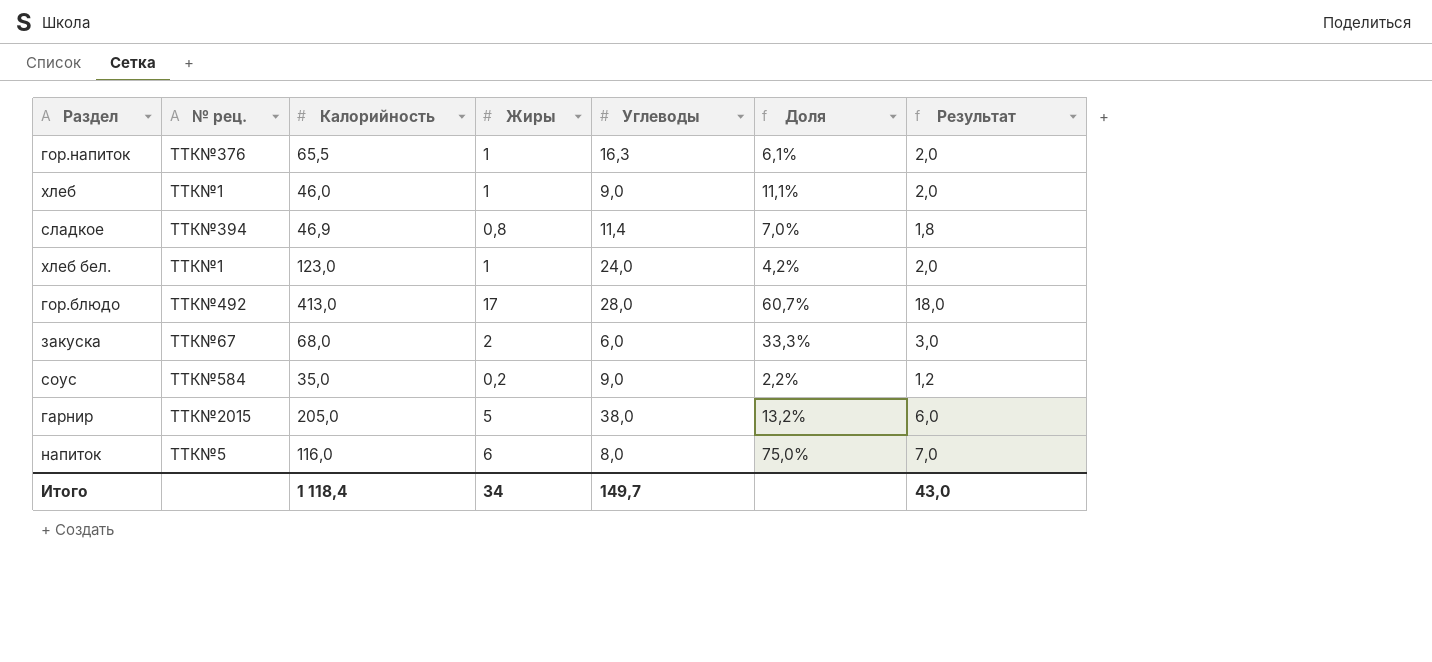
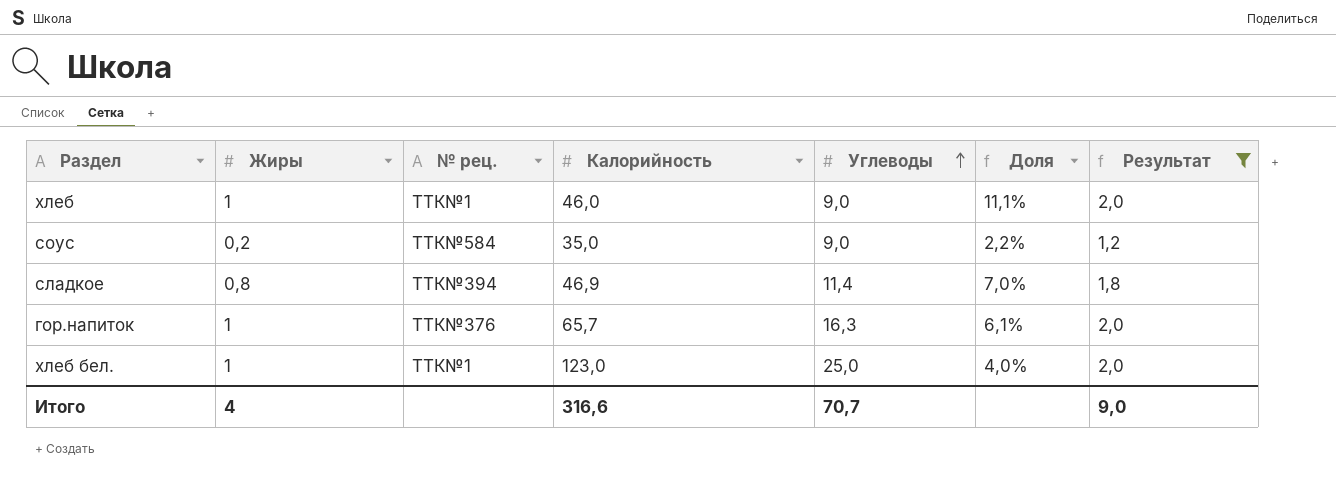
filter: none -> Результат <= 2,0
row order: none -> Углеводы ascending
column Жиры | position: 4 -> 2
гор.напиток | Калорийность: 65,5 -> 65,7
хлеб бел. | Углеводы: 24,0 -> 25,0
хлеб бел. | Доля: 4,2% -> 4,0%
Итого | Жиры: 34 -> 4
Итого | Калорийность: 1 118,4 -> 316,6
Итого | Углеводы: 149,7 -> 70,7
Итого | Результат: 43,0 -> 9,0

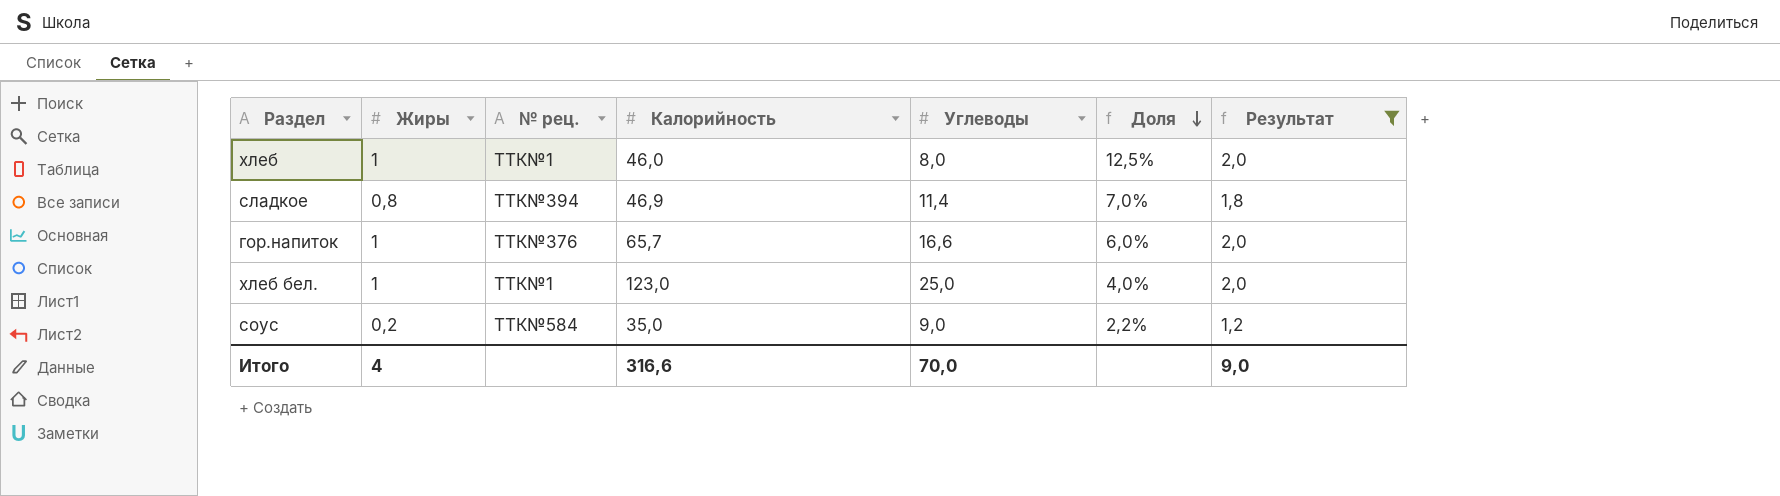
row order: Углеводы ascending -> Доля descending
хлеб | Углеводы: 9,0 -> 8,0
хлеб | Доля: 11,1% -> 12,5%
гор.напиток | Углеводы: 16,3 -> 16,6
гор.напиток | Доля: 6,1% -> 6,0%
Итого | Углеводы: 70,7 -> 70,0

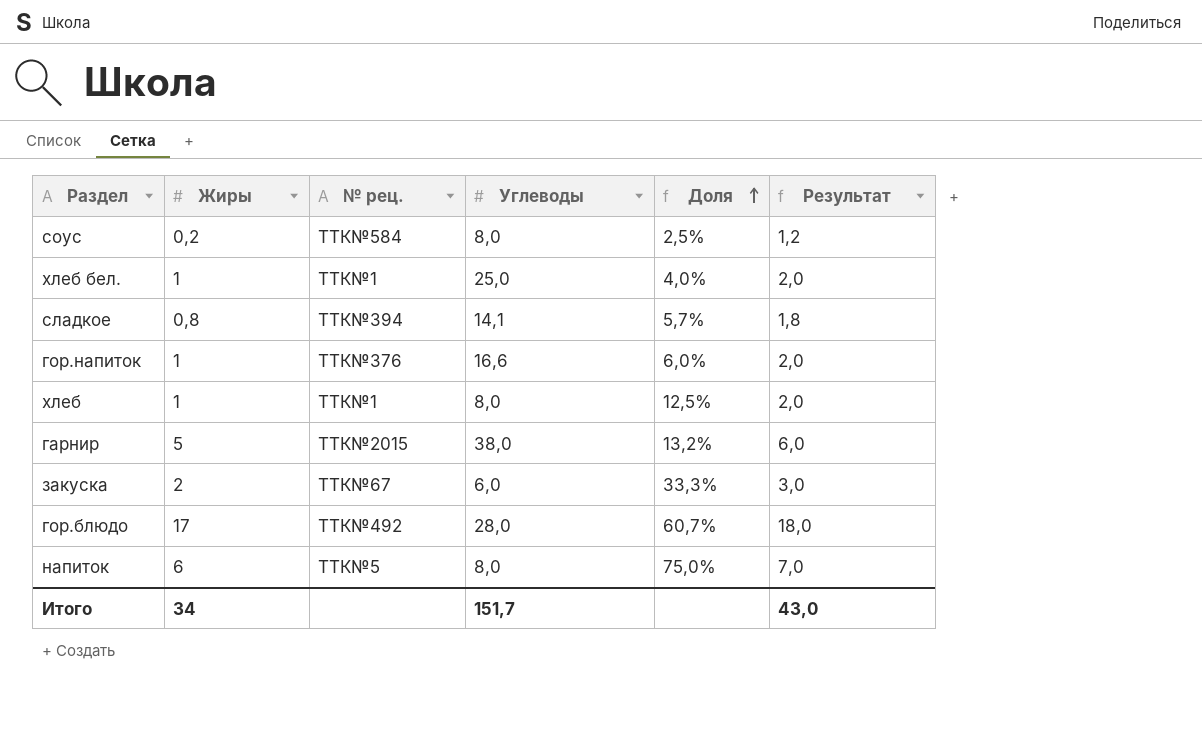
filter: Результат <= 2,0 -> none
row order: Доля descending -> Доля ascending
column Калорийность | position: 4 -> none
соус | Углеводы: 9,0 -> 8,0
соус | Доля: 2,2% -> 2,5%
сладкое | Углеводы: 11,4 -> 14,1
сладкое | Доля: 7,0% -> 5,7%
Итого | Жиры: 4 -> 34
Итого | Углеводы: 70,0 -> 151,7
Итого | Результат: 9,0 -> 43,0

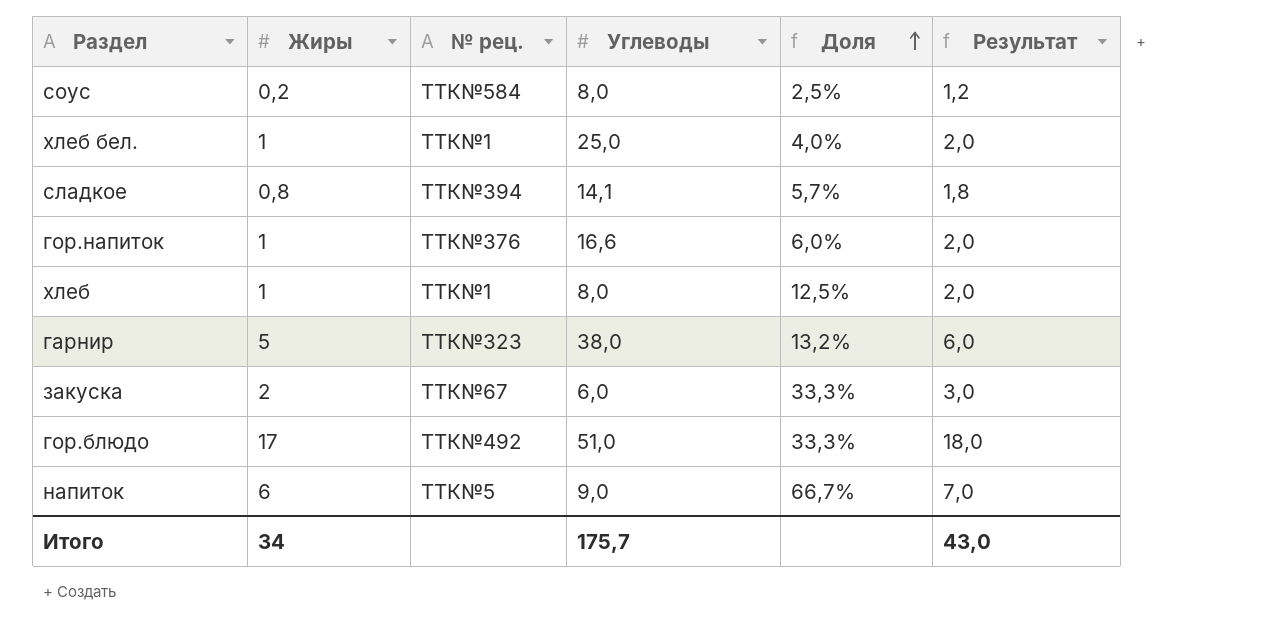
гарнир | № рец.: ТТК№2015 -> ТТК№323
гор.блюдо | Углеводы: 28,0 -> 51,0
гор.блюдо | Доля: 60,7% -> 33,3%
напиток | Углеводы: 8,0 -> 9,0
напиток | Доля: 75,0% -> 66,7%
Итого | Углеводы: 151,7 -> 175,7

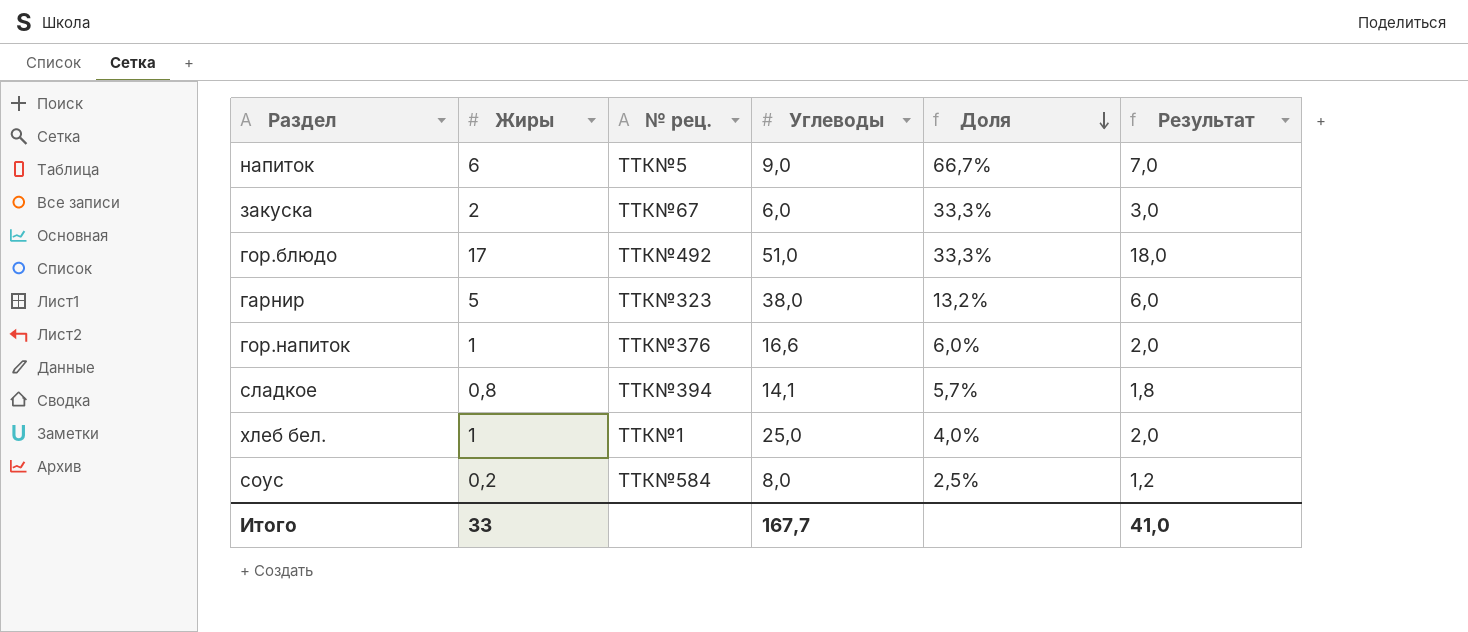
row order: Доля ascending -> Доля descending
row хлеб: 1 | ТТК№1 | 8,0 | 12,5% | 2,0 -> none
Итого | Жиры: 34 -> 33
Итого | Углеводы: 175,7 -> 167,7
Итого | Результат: 43,0 -> 41,0

